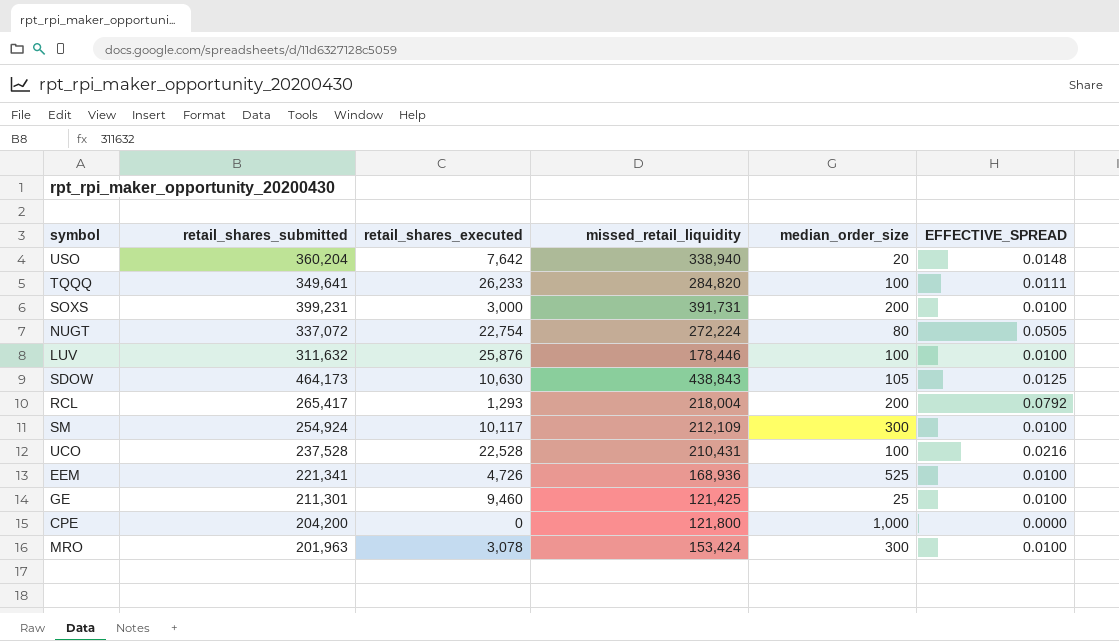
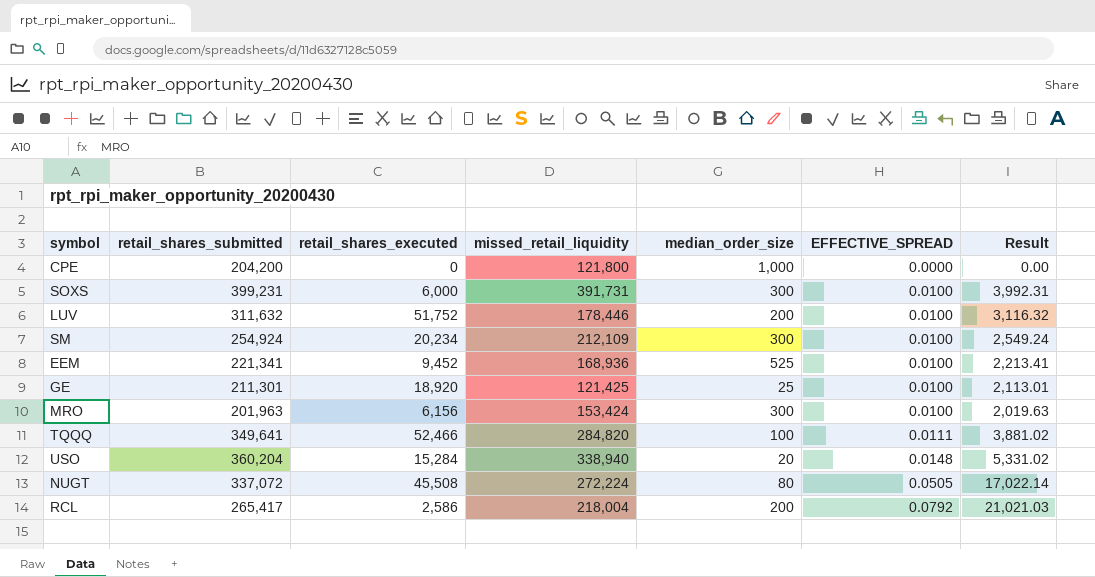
row order: none -> EFFECTIVE_SPREAD ascending
column Result | formula: none -> [retail_shares_submitted] * [EFFECTIVE_SPREAD]
row SDOW: 464,173 | 10,630 | 438,843 | 105 | 0.0125 -> none
row UCO: 237,528 | 22,528 | 210,431 | 100 | 0.0216 -> none
SOXS | retail_shares_executed: 3,000 -> 6,000
SOXS | median_order_size: 200 -> 300
LUV | retail_shares_executed: 25,876 -> 51,752
LUV | median_order_size: 100 -> 200
SM | retail_shares_executed: 10,117 -> 20,234
EEM | retail_shares_executed: 4,726 -> 9,452
GE | retail_shares_executed: 9,460 -> 18,920
MRO | retail_shares_executed: 3,078 -> 6,156
TQQQ | retail_shares_executed: 26,233 -> 52,466
USO | retail_shares_executed: 7,642 -> 15,284
NUGT | retail_shares_executed: 22,754 -> 45,508
RCL | retail_shares_executed: 1,293 -> 2,586

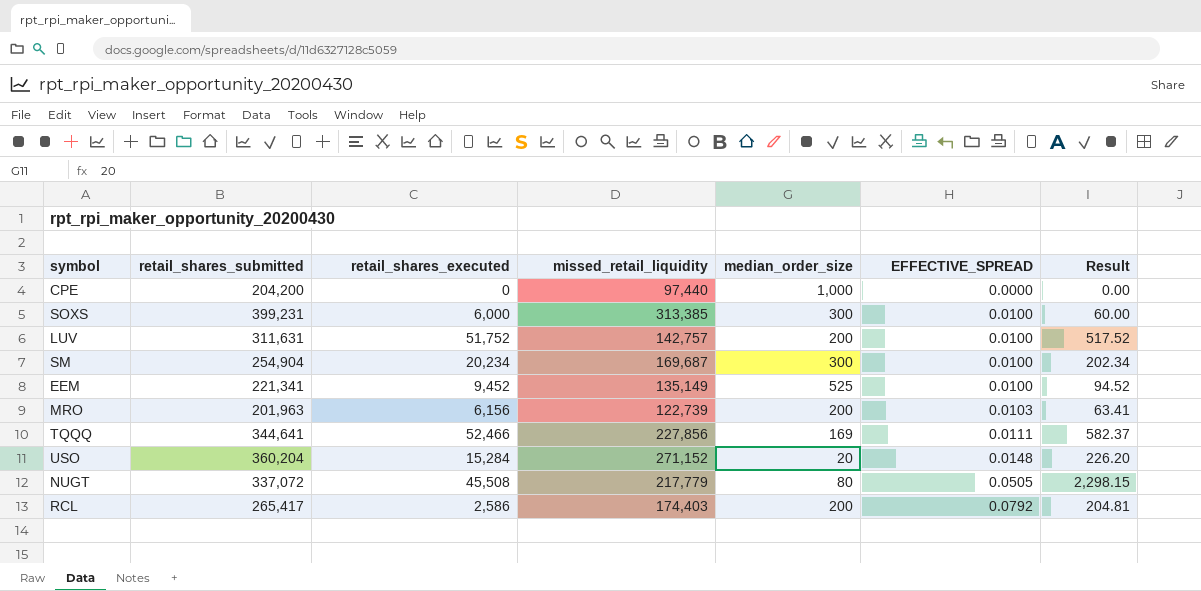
column Result | formula: [retail_shares_submitted] * [EFFECTIVE_SPREAD] -> [retail_shares_executed] * [EFFECTIVE_SPREAD]
row GE: 211,301 | 18,920 | 121,425 | 25 | 0.0100 | 2,113.01 -> none
CPE | missed_retail_liquidity: 121,800 -> 97,440
SOXS | missed_retail_liquidity: 391,731 -> 313,385
LUV | retail_shares_submitted: 311,632 -> 311,631
LUV | missed_retail_liquidity: 178,446 -> 142,757
SM | retail_shares_submitted: 254,924 -> 254,904
SM | missed_retail_liquidity: 212,109 -> 169,687
EEM | missed_retail_liquidity: 168,936 -> 135,149
MRO | missed_retail_liquidity: 153,424 -> 122,739
MRO | median_order_size: 300 -> 200
MRO | EFFECTIVE_SPREAD: 0.0100 -> 0.0103
TQQQ | retail_shares_submitted: 349,641 -> 344,641
TQQQ | missed_retail_liquidity: 284,820 -> 227,856
TQQQ | median_order_size: 100 -> 169
USO | missed_retail_liquidity: 338,940 -> 271,152
NUGT | missed_retail_liquidity: 272,224 -> 217,779
RCL | missed_retail_liquidity: 218,004 -> 174,403

